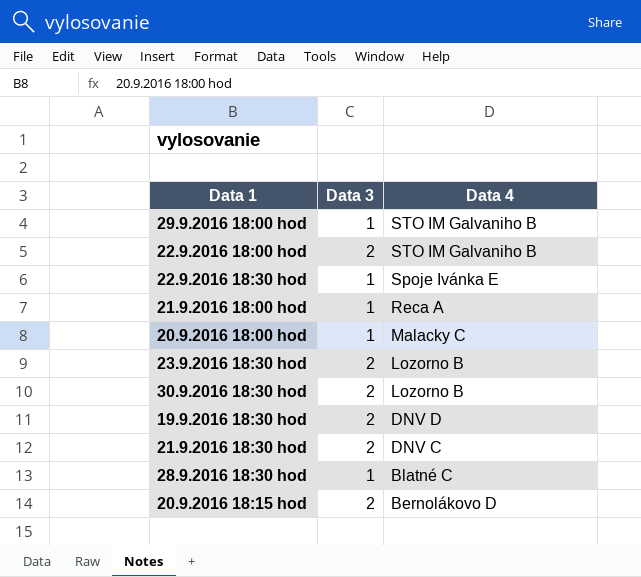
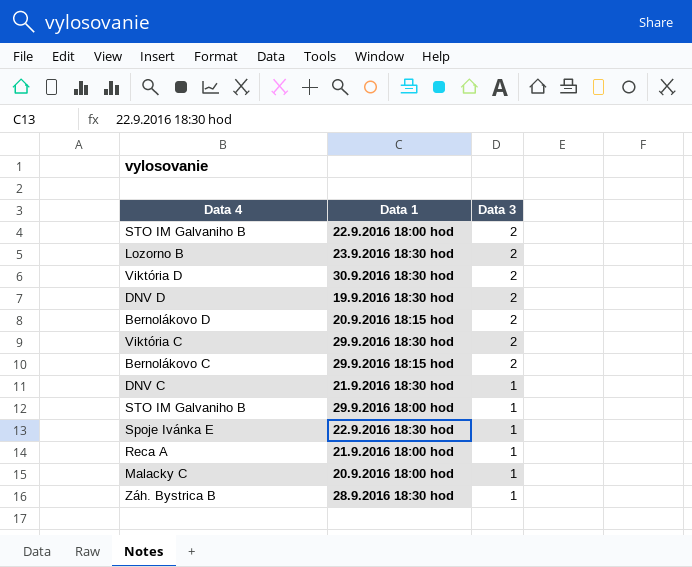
row order: Data 4 descending -> Data 3 descending
column Data 4 | position: 3 -> 1
30.9.2016 18:30 hod | Data 4: Lozorno B -> Viktória D
row 29.9.2016 18:30 hod: none -> Viktória C | 2
row 29.9.2016 18:15 hod: none -> Bernolákovo C | 2
21.9.2016 18:30 hod | Data 3: 2 -> 1
28.9.2016 18:30 hod | Data 4: Blatné C -> Záh. Bystrica B

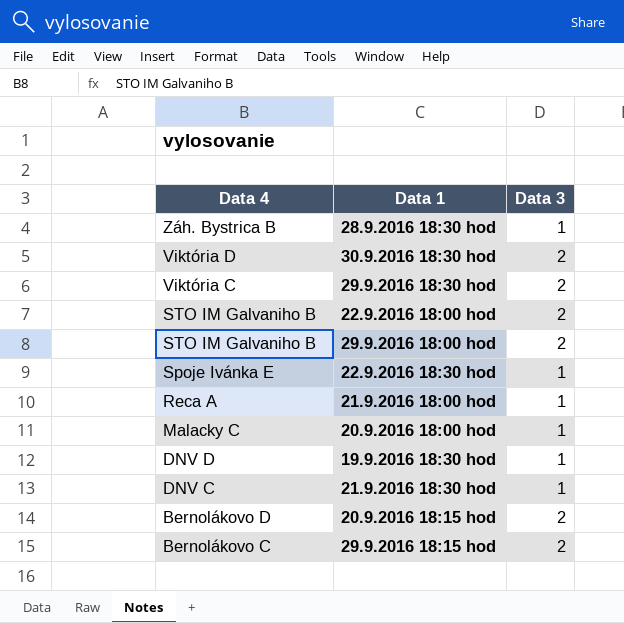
row order: Data 3 descending -> Data 4 descending
row 23.9.2016 18:30 hod: Lozorno B | 2 -> none
29.9.2016 18:00 hod | Data 3: 1 -> 2
19.9.2016 18:30 hod | Data 3: 2 -> 1

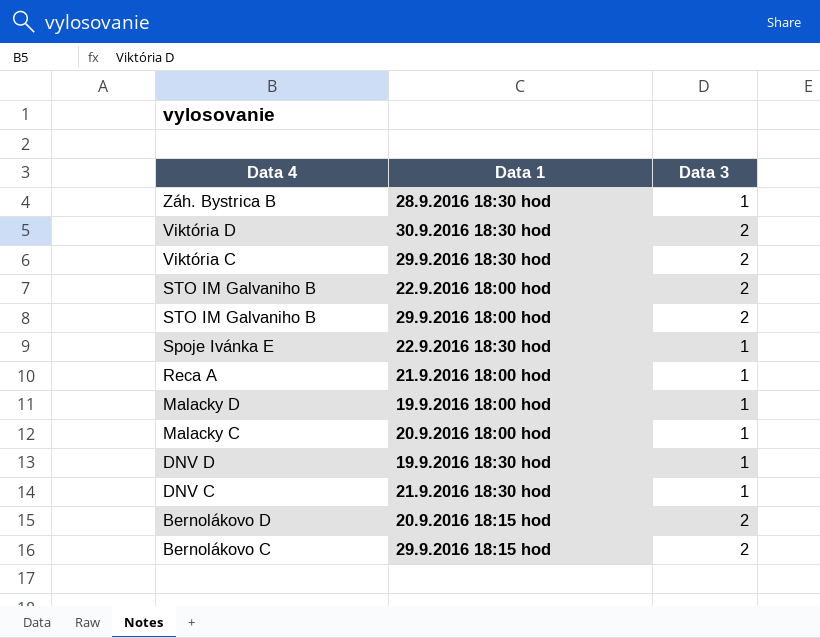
row 19.9.2016 18:00 hod: none -> Malacky D | 1

